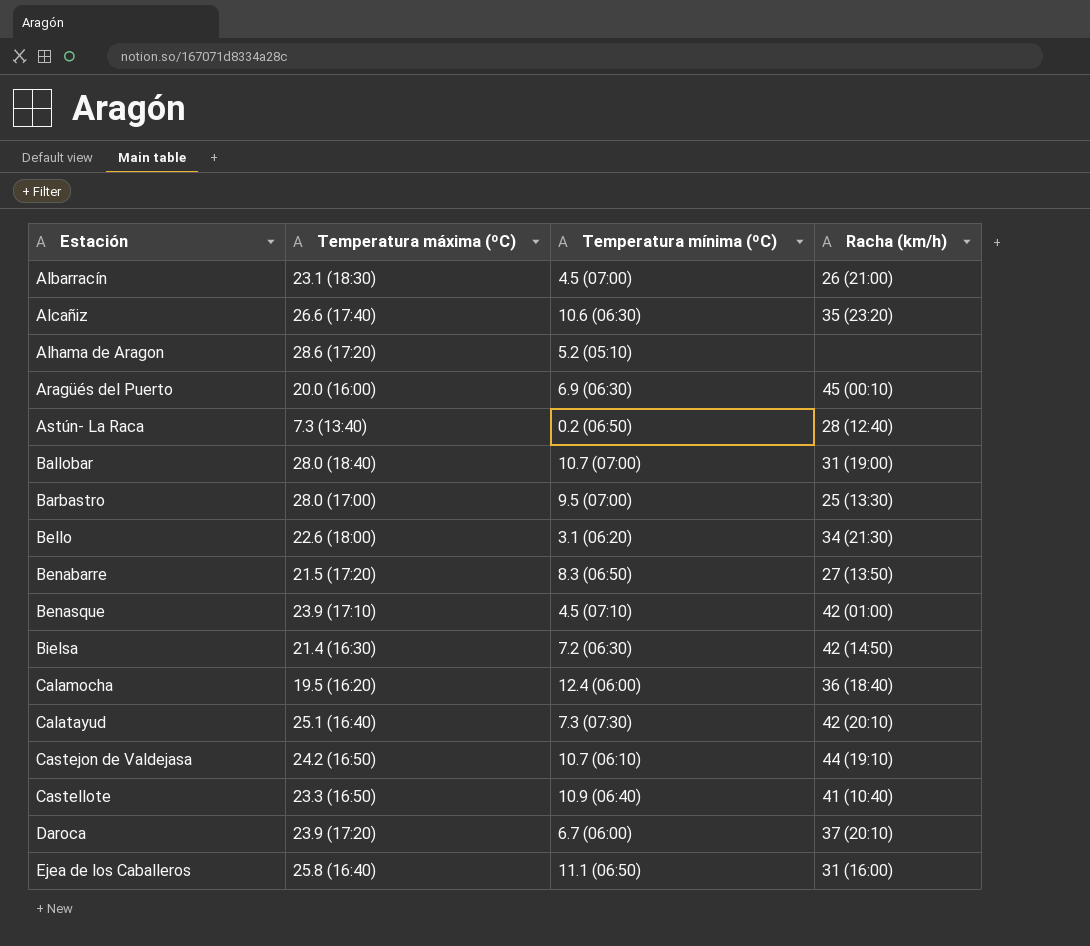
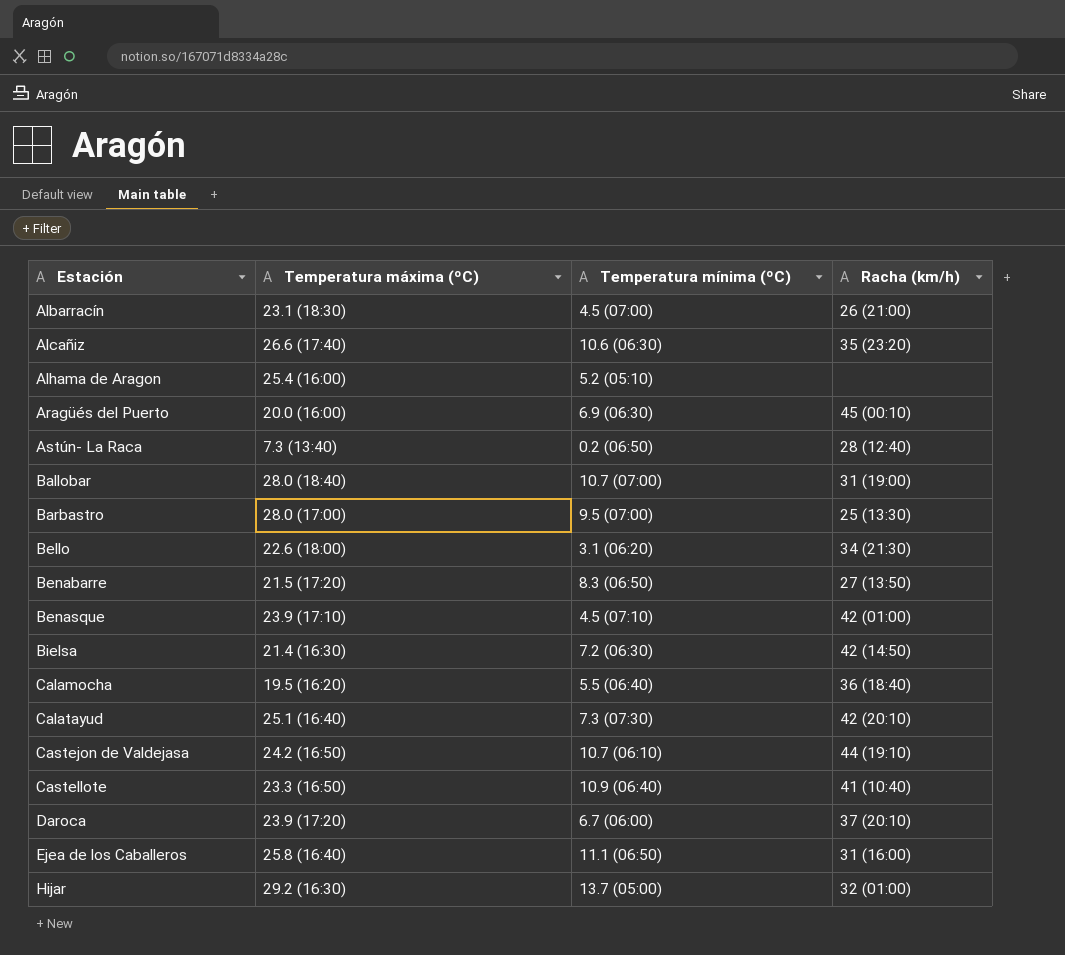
Alhama de Aragon | Temperatura máxima (ºC): 28.6 (17:20) -> 25.4 (16:00)
Calamocha | Temperatura mínima (ºC): 12.4 (06:00) -> 5.5 (06:40)
row Hijar: none -> 29.2 (16:30) | 13.7 (05:00) | 32 (01:00)

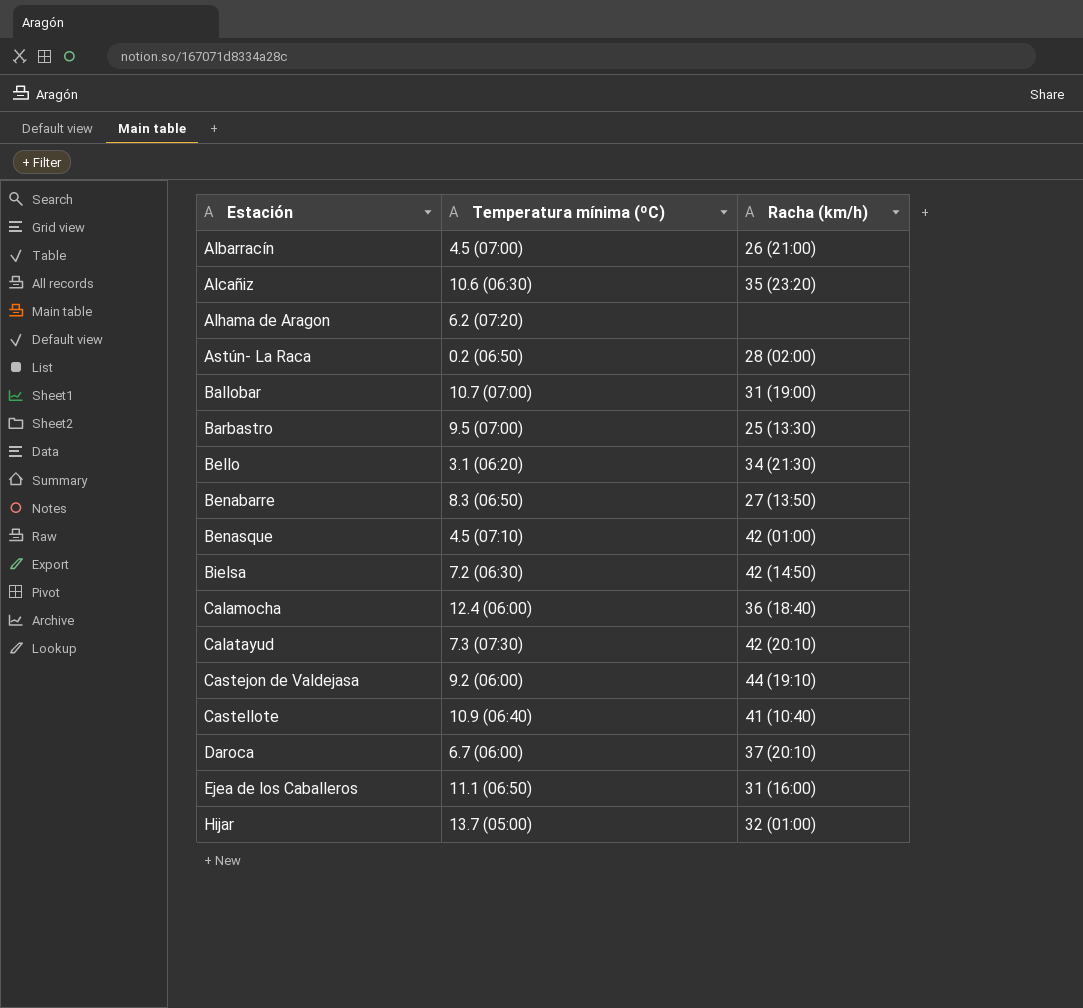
column Temperatura máxima (ºC) | position: 2 -> none
row Aragüés del Puerto: 20.0 (16:00) | 6.9 (06:30) | 45 (00:10) -> none
Alhama de Aragon | Temperatura mínima (ºC): 5.2 (05:10) -> 6.2 (07:20)
Astún- La Raca | Racha (km/h): 28 (12:40) -> 28 (02:00)
Calamocha | Temperatura mínima (ºC): 5.5 (06:40) -> 12.4 (06:00)
Castejon de Valdejasa | Temperatura mínima (ºC): 10.7 (06:10) -> 9.2 (06:00)

